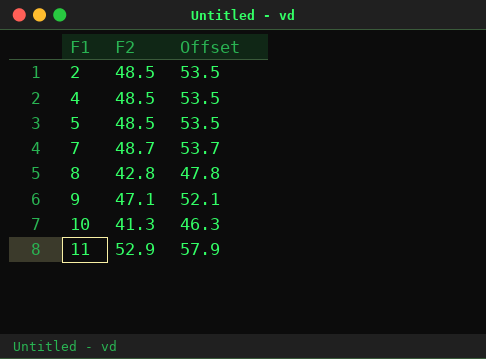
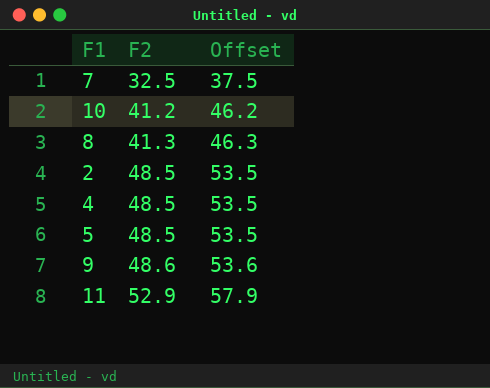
row order: F1 ascending -> F2 ascending
7 | F2: 48.7 -> 32.5
7 | Offset: 53.7 -> 37.5
10 | F2: 41.3 -> 41.2
10 | Offset: 46.3 -> 46.2
8 | F2: 42.8 -> 41.3
8 | Offset: 47.8 -> 46.3
9 | F2: 47.1 -> 48.6
9 | Offset: 52.1 -> 53.6

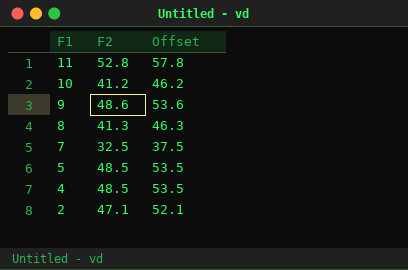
row order: F2 ascending -> F1 descending
11 | F2: 52.9 -> 52.8
11 | Offset: 57.9 -> 57.8
2 | F2: 48.5 -> 47.1
2 | Offset: 53.5 -> 52.1

